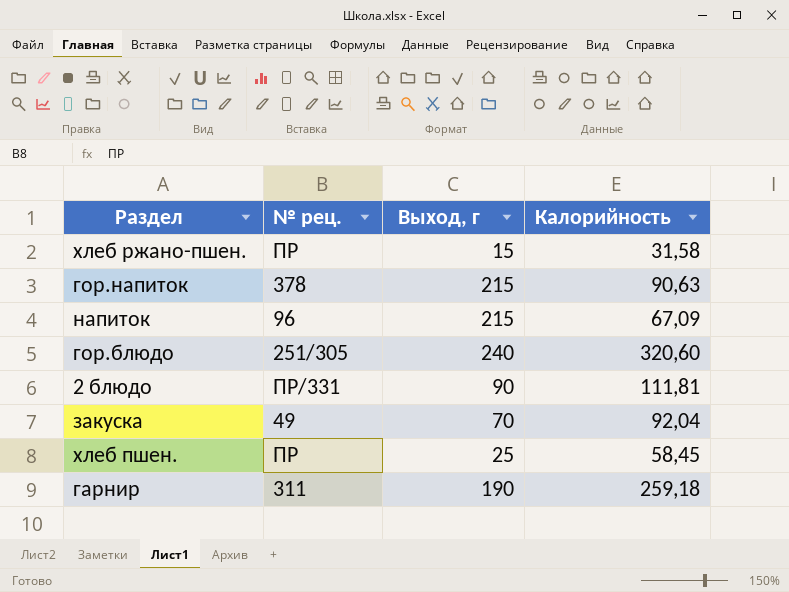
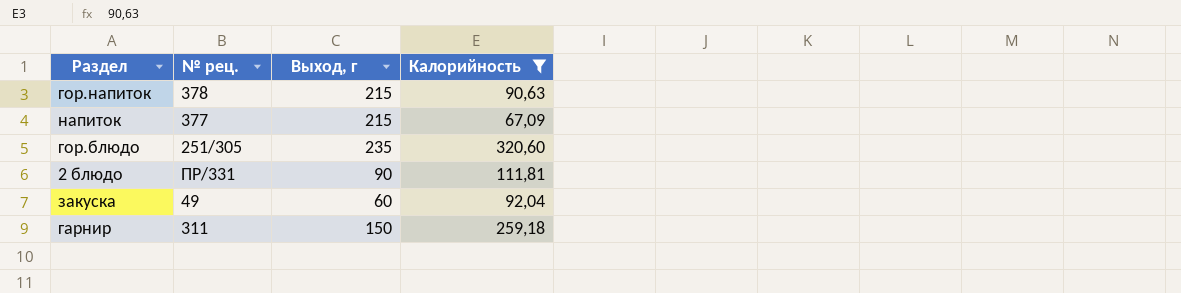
filter: none -> Калорийность >= 67,09
напиток | № рец.: 96 -> 377
гор.блюдо | Выход, г: 240 -> 235
закуска | Выход, г: 70 -> 60
гарнир | Выход, г: 190 -> 150

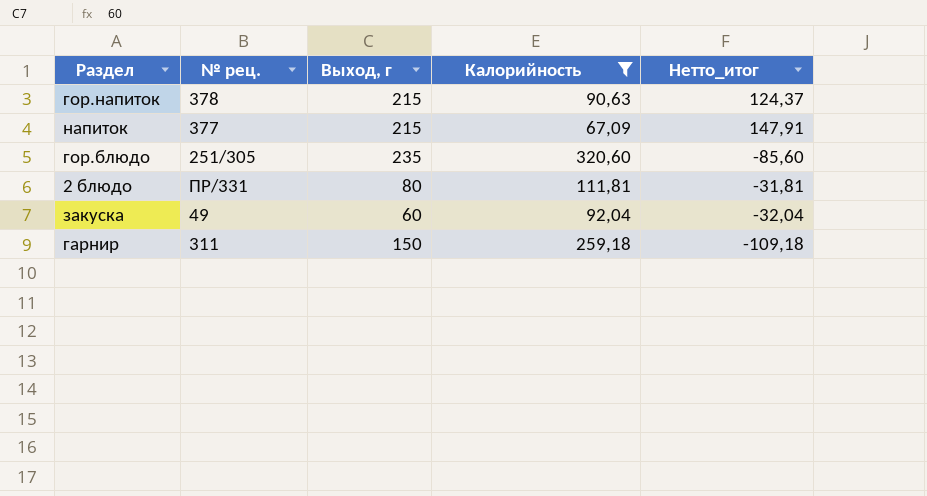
column Нетто_итог | formula: none -> [Выход, г] - [Калорийность]
2 блюдо | Выход, г: 90 -> 80

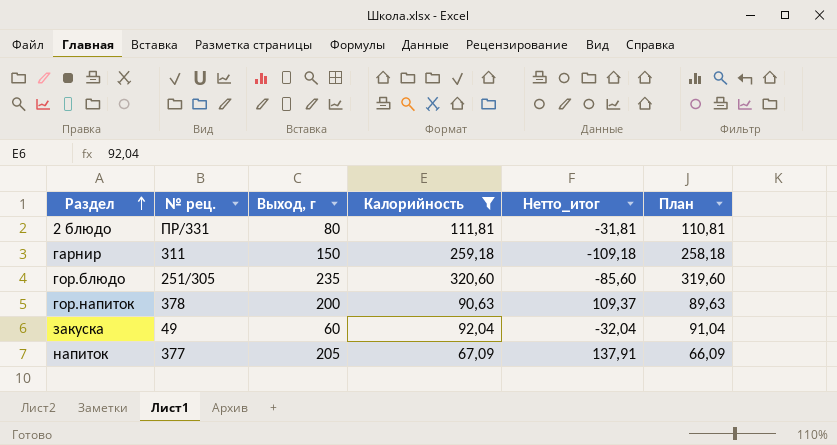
row order: none -> Раздел ascending
column План | formula: none -> [Калорийность] - 1
гор.напиток | Выход, г: 215 -> 200
гор.напиток | Нетто_итог: 124,37 -> 109,37
напиток | Выход, г: 215 -> 205
напиток | Нетто_итог: 147,91 -> 137,91

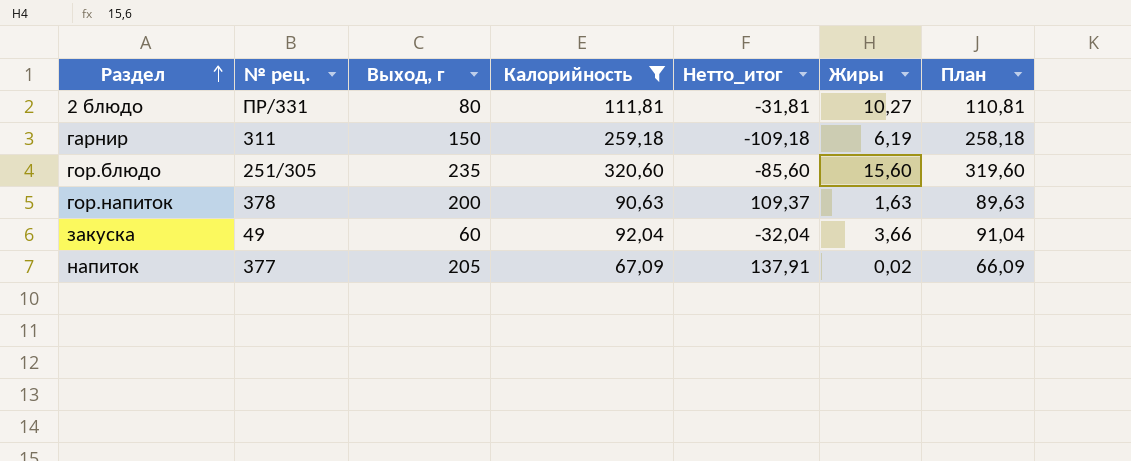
column Жиры | position: none -> 6

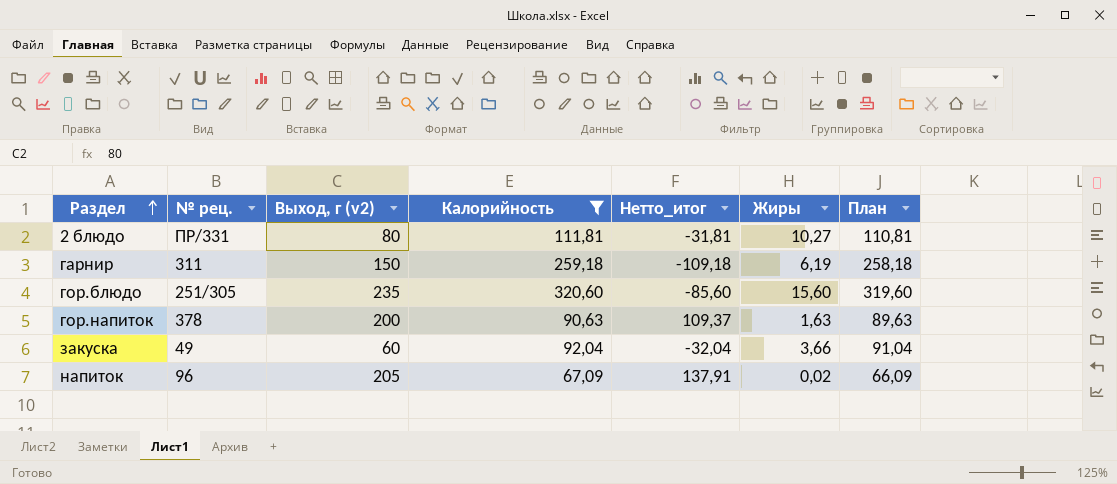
column name: Выход, г -> Выход, г (v2)
напиток | № рец.: 377 -> 96

